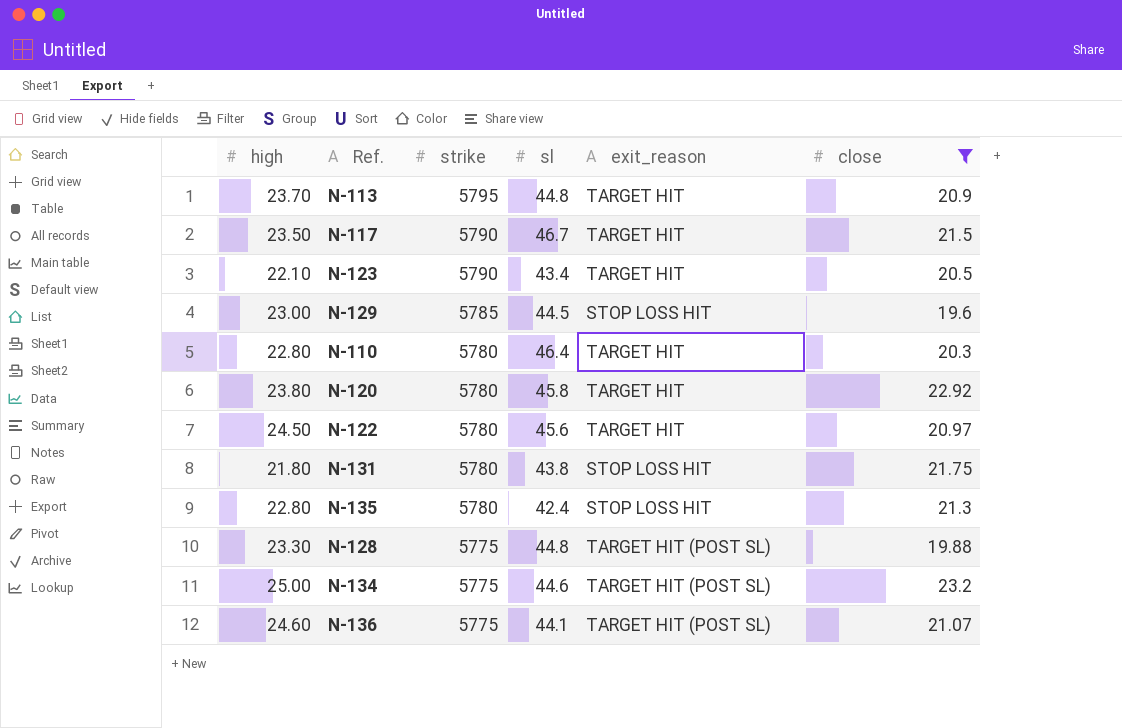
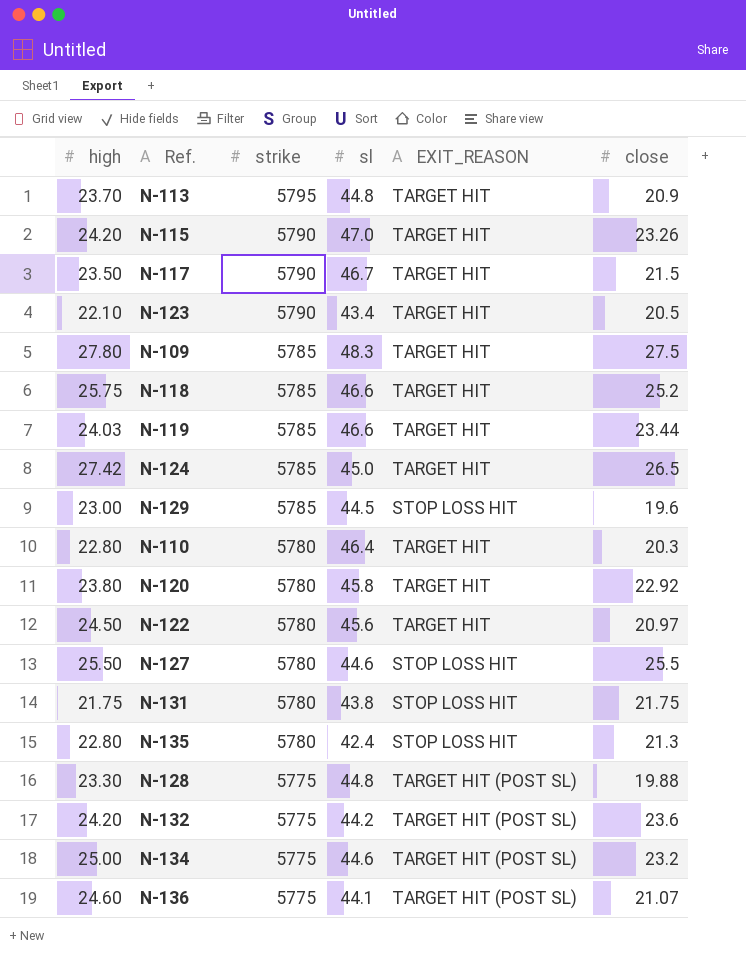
filter: close <= 23.2 -> none
column name: exit_reason -> EXIT_REASON
N-131 | high: 21.80 -> 21.75

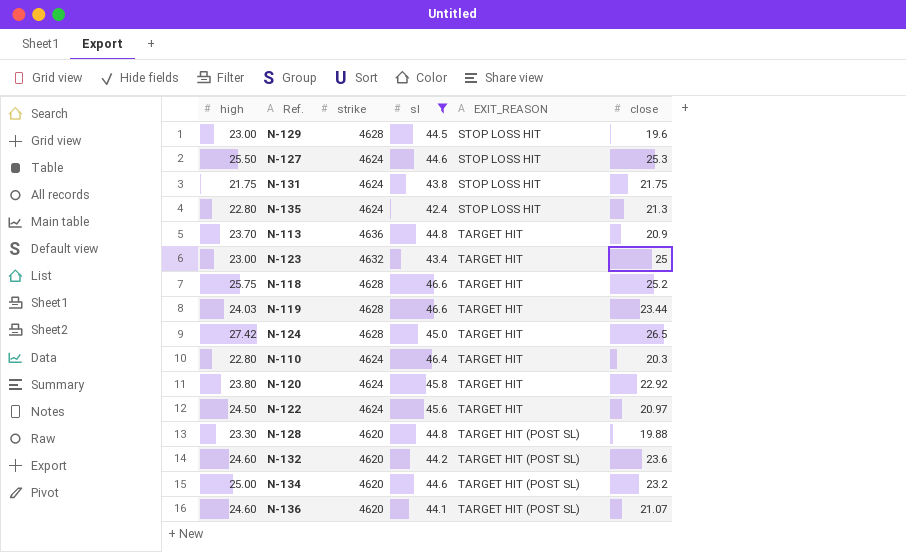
filter: none -> sl <= 46.6
row order: strike descending -> EXIT_REASON ascending
N-129 | strike: 5785 -> 4628
N-127 | strike: 5780 -> 4624
N-127 | close: 25.5 -> 25.3
N-131 | strike: 5780 -> 4624
N-135 | strike: 5780 -> 4624
N-113 | strike: 5795 -> 4636
N-123 | high: 22.10 -> 23.00
N-123 | strike: 5790 -> 4632
N-123 | close: 20.5 -> 25
N-118 | strike: 5785 -> 4628
N-119 | strike: 5785 -> 4628
N-124 | strike: 5785 -> 4628
N-110 | strike: 5780 -> 4624
N-120 | strike: 5780 -> 4624
N-122 | strike: 5780 -> 4624
N-128 | strike: 5775 -> 4620
N-132 | high: 24.20 -> 24.60
N-132 | strike: 5775 -> 4620
N-134 | strike: 5775 -> 4620
N-136 | strike: 5775 -> 4620

